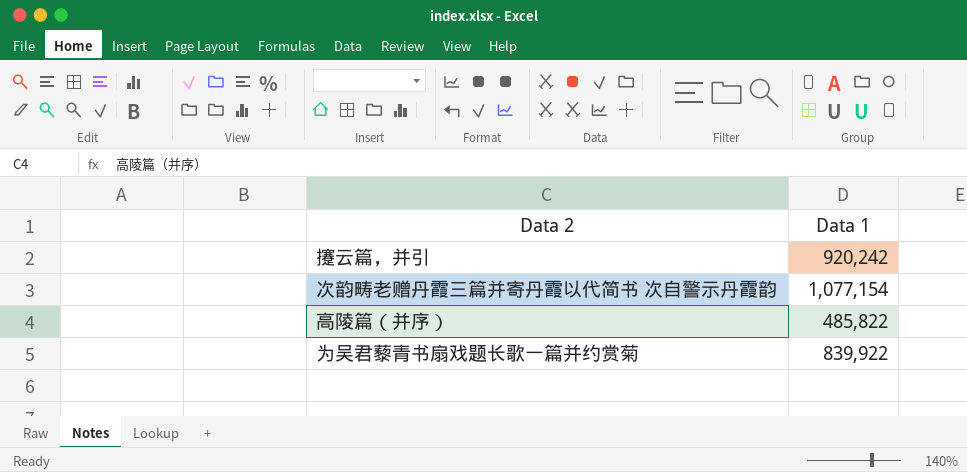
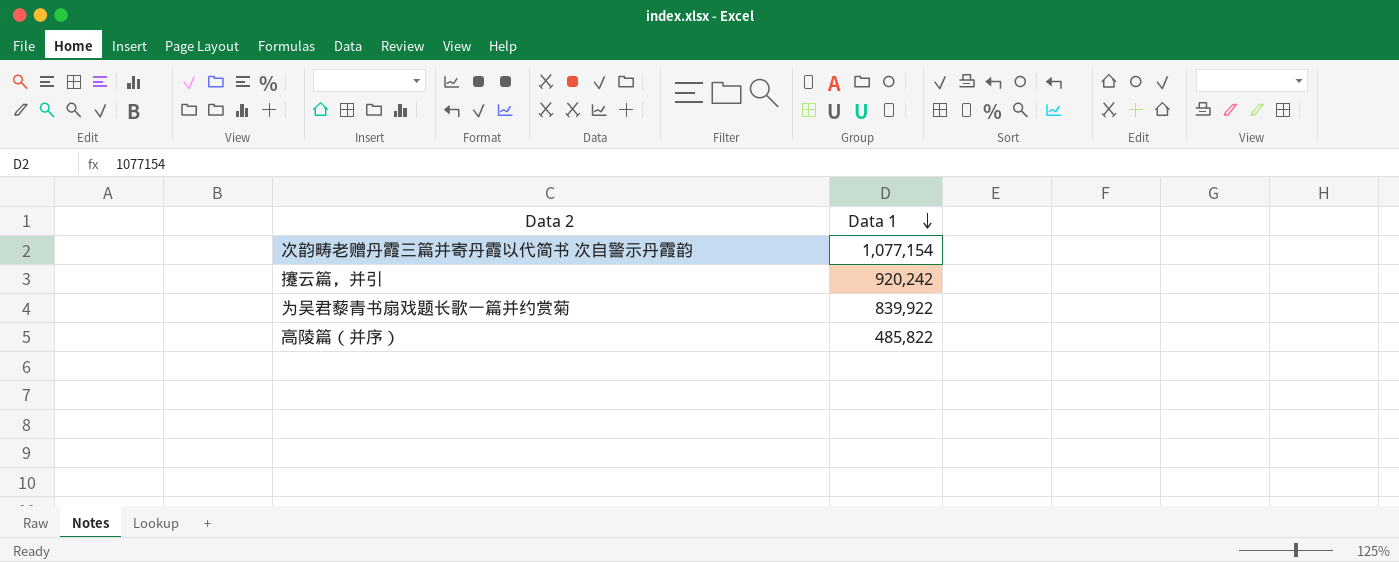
row order: none -> Data 1 descending

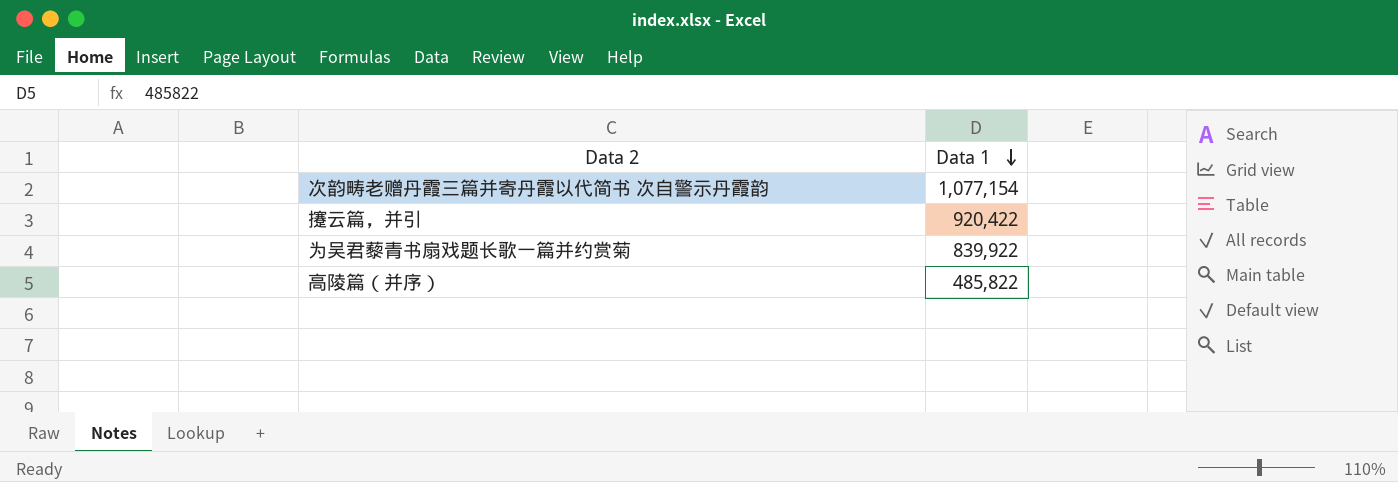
攓云篇，并引 | Data 1: 920,242 -> 920,422

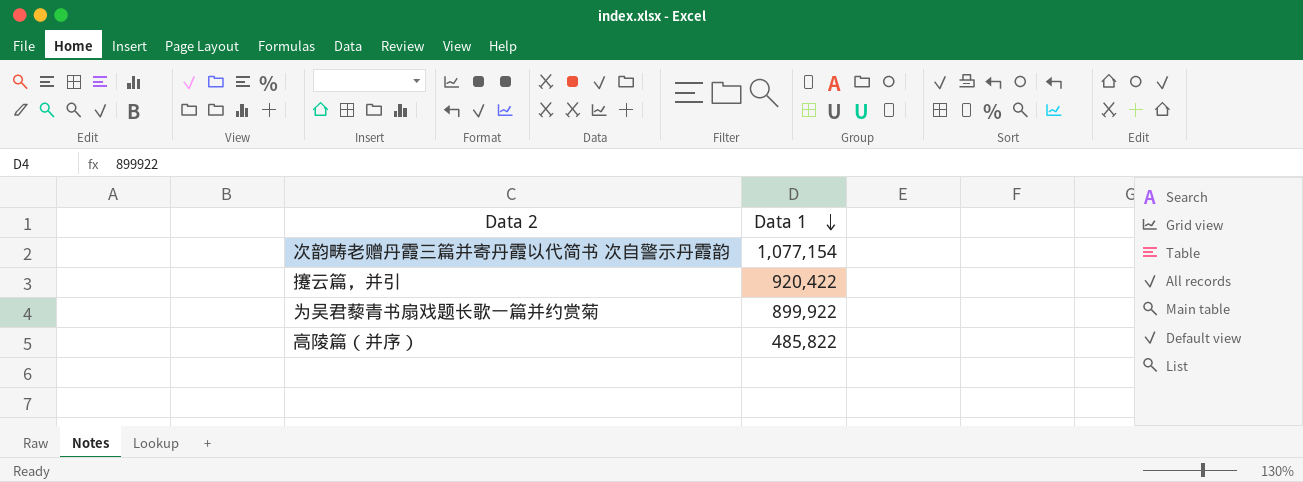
为吴君藜青书扇戏题长歌一篇并约赏菊 | Data 1: 839,922 -> 899,922

